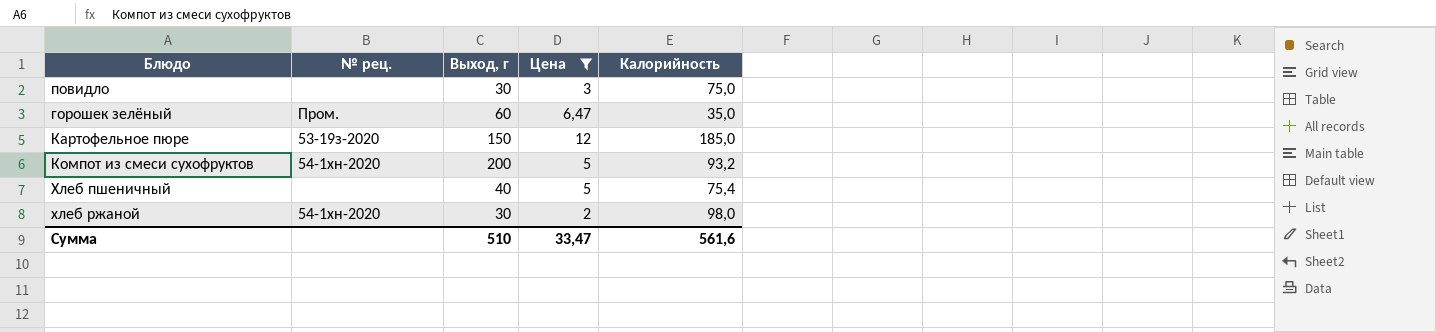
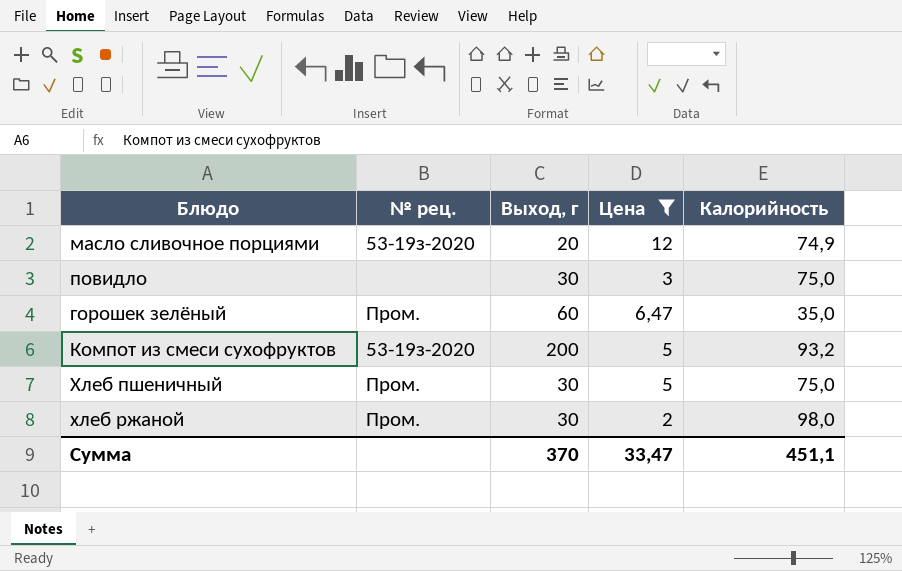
row Картофельное пюре: 53-19з-2020 | 150 | 12 | 185,0 -> none
row масло сливочное порциями: none -> 53-19з-2020 | 20 | 12 | 74,9
Компот из смеси сухофруктов | № рец.: 54-1хн-2020 -> 53-19з-2020
Хлеб пшеничный | № рец.: none -> Пром.
Хлеб пшеничный | Выход, г: 40 -> 30
Хлеб пшеничный | Калорийность: 75,4 -> 75,0
хлеб ржаной | № рец.: 54-1хн-2020 -> Пром.
Сумма | Выход, г: 510 -> 370
Сумма | Калорийность: 561,6 -> 451,1

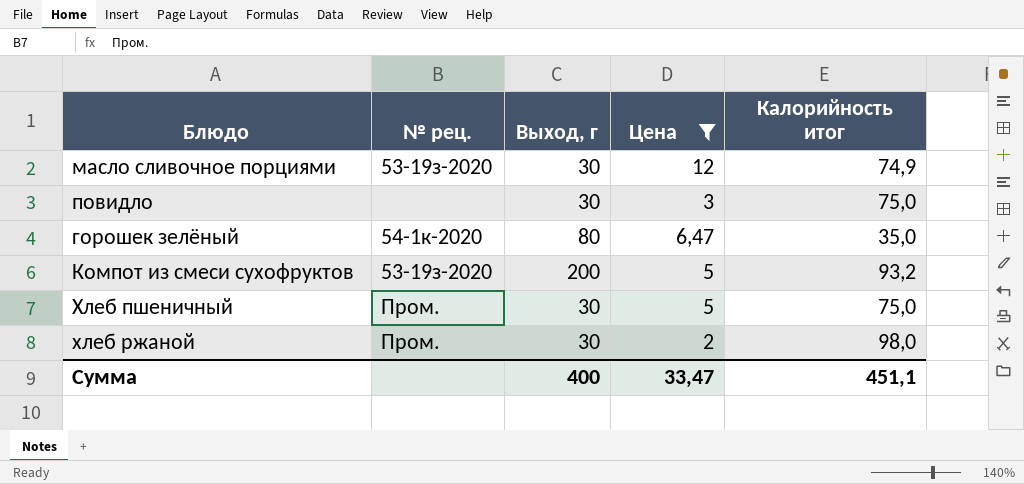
column name: Калорийность -> Калорийность итог
масло сливочное порциями | Выход, г: 20 -> 30
горошек зелёный | № рец.: Пром. -> 54-1к-2020
горошек зелёный | Выход, г: 60 -> 80
Сумма | Выход, г: 370 -> 400

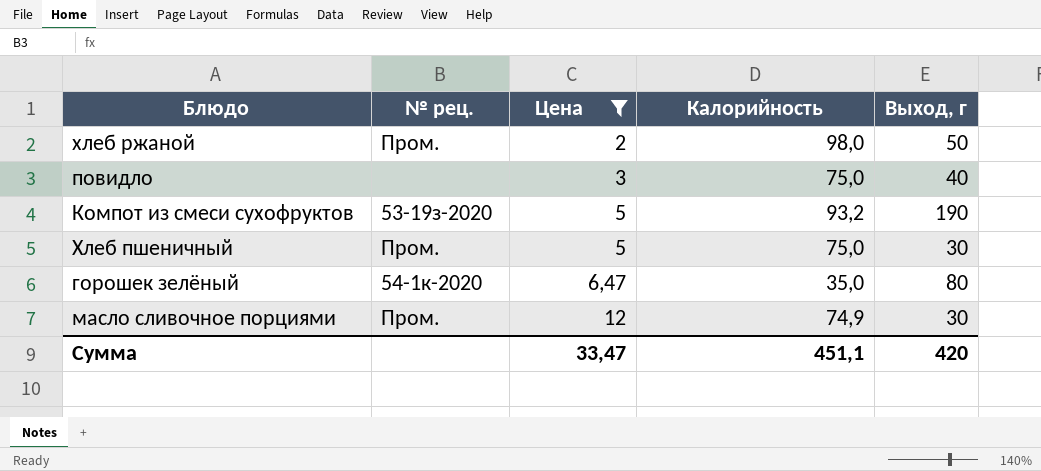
row order: none -> Цена ascending
column name: Калорийность итог -> Калорийность
column Выход, г | position: 3 -> 5
хлеб ржаной | Выход, г: 30 -> 50
повидло | Выход, г: 30 -> 40
Компот из смеси сухофруктов | Выход, г: 200 -> 190
масло сливочное порциями | № рец.: 53-19з-2020 -> Пром.
Сумма | Выход, г: 400 -> 420

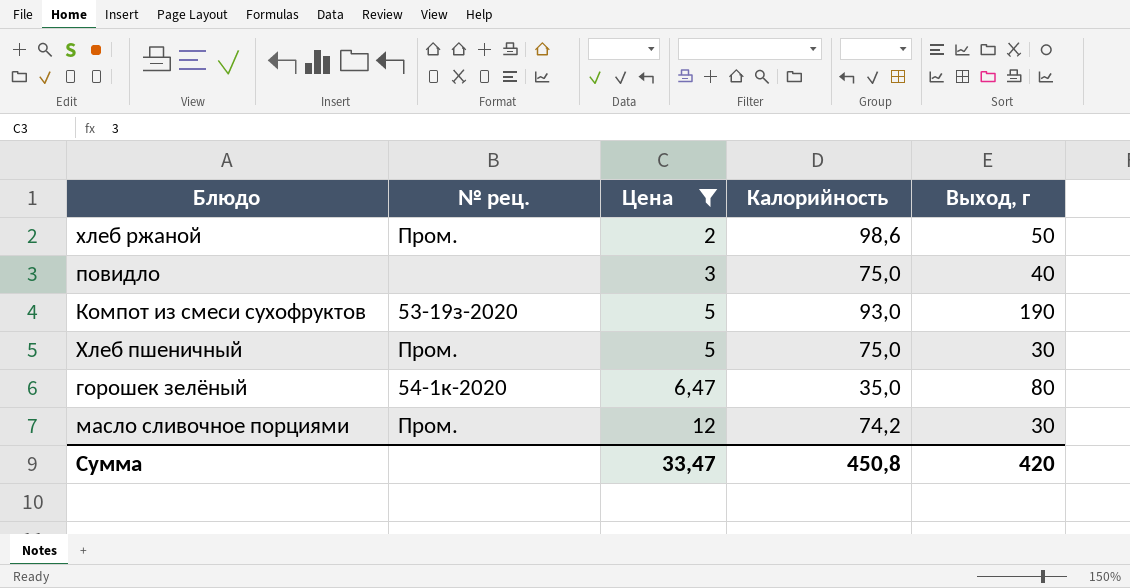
хлеб ржаной | Калорийность: 98,0 -> 98,6
Компот из смеси сухофруктов | Калорийность: 93,2 -> 93,0
масло сливочное порциями | Калорийность: 74,9 -> 74,2
Сумма | Калорийность: 451,1 -> 450,8

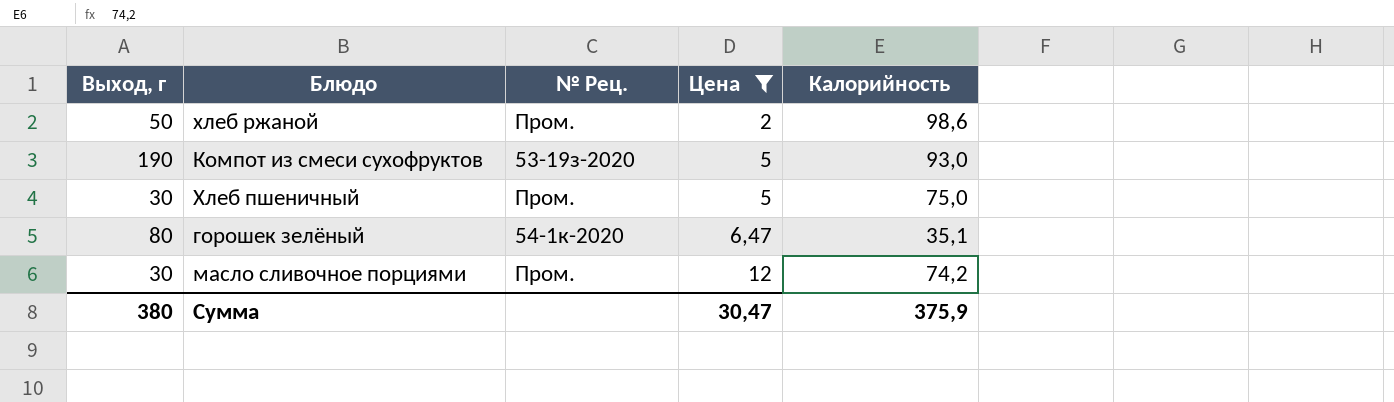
column Выход, г | position: 5 -> 1
column name: № рец. -> № Рец.
row повидло: none | 3 | 75,0 | 40 -> none
горошек зелёный | Калорийность: 35,0 -> 35,1
Сумма | Выход, г: 420 -> 380
Сумма | Цена: 33,47 -> 30,47
Сумма | Калорийность: 450,8 -> 375,9

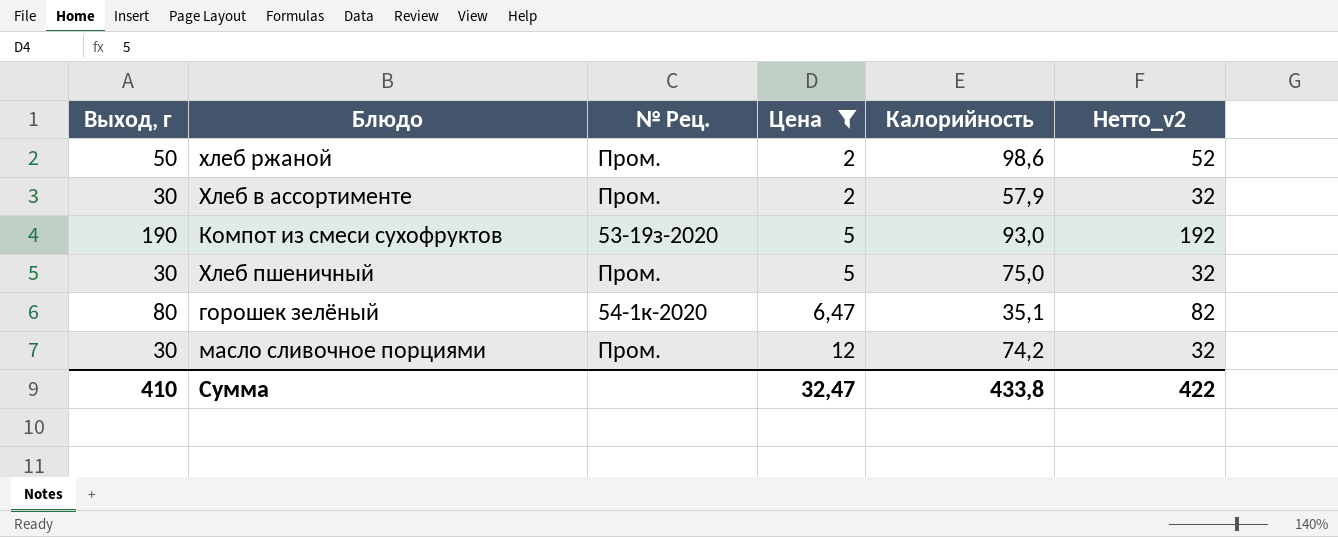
column Нетто_v2 | formula: none -> [Выход, г] + 2
row Хлеб в ассортименте: none -> 30 | Пром. | 2 | 57,9 | 32
Сумма | Выход, г: 380 -> 410
Сумма | Цена: 30,47 -> 32,47
Сумма | Калорийность: 375,9 -> 433,8

